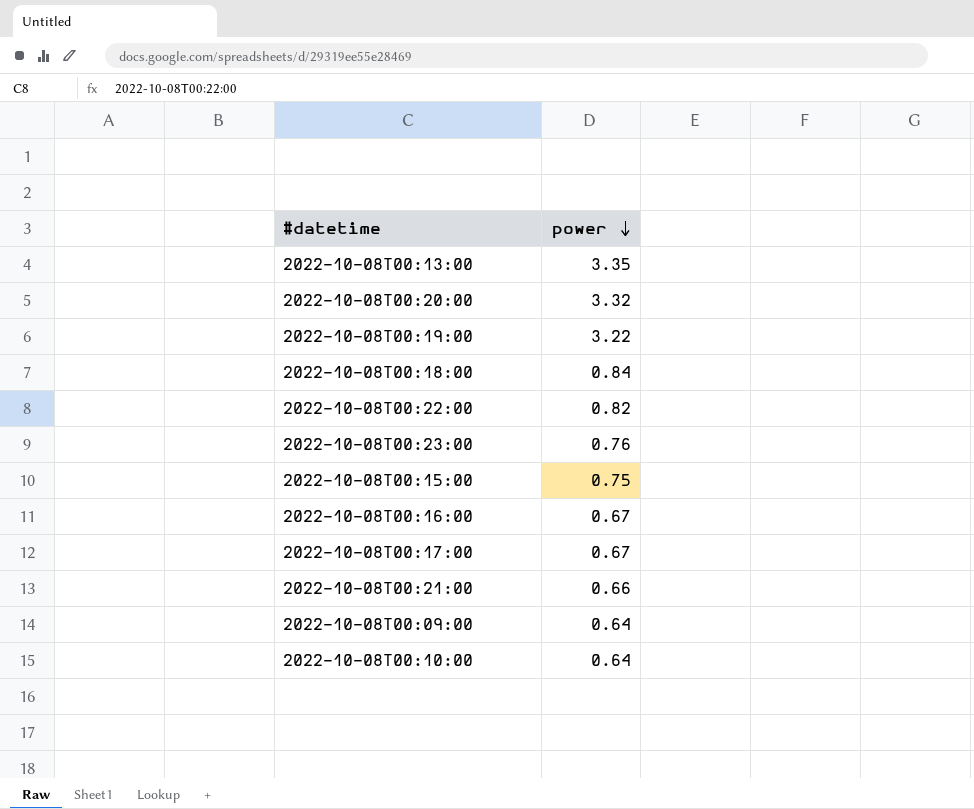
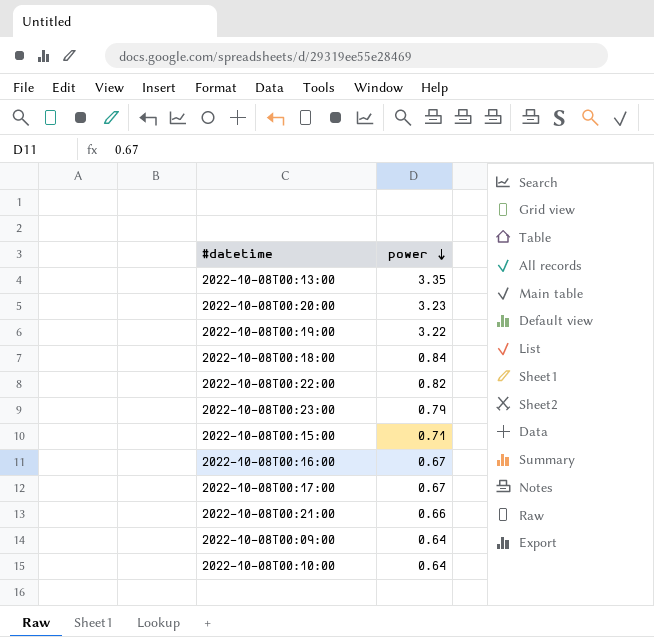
2022-10-08T00:20:00 | power: 3.32 -> 3.23
2022-10-08T00:23:00 | power: 0.76 -> 0.79
2022-10-08T00:15:00 | power: 0.75 -> 0.71

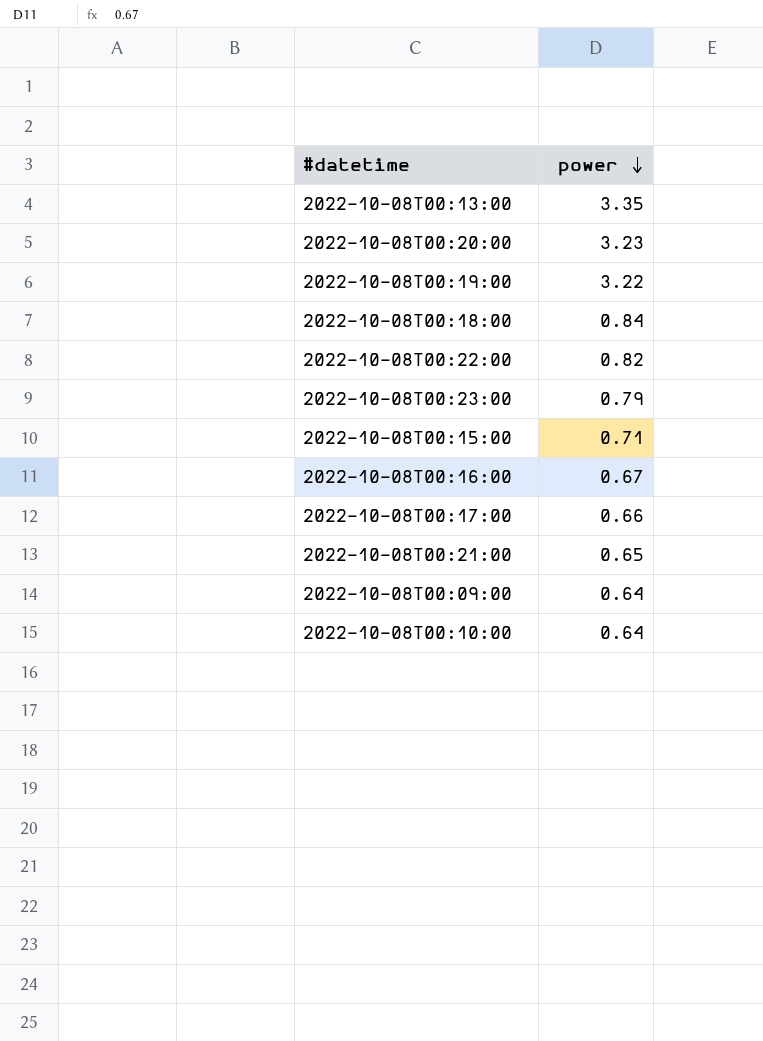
2022-10-08T00:17:00 | power: 0.67 -> 0.66
2022-10-08T00:21:00 | power: 0.66 -> 0.65

